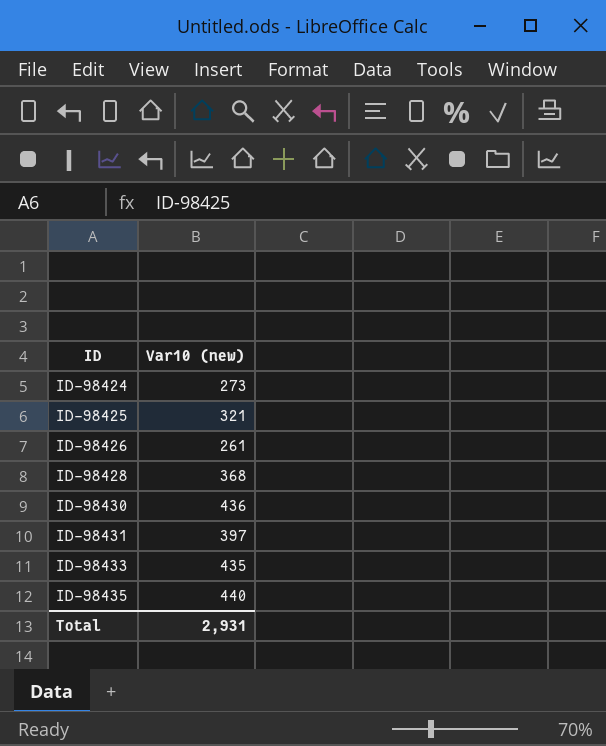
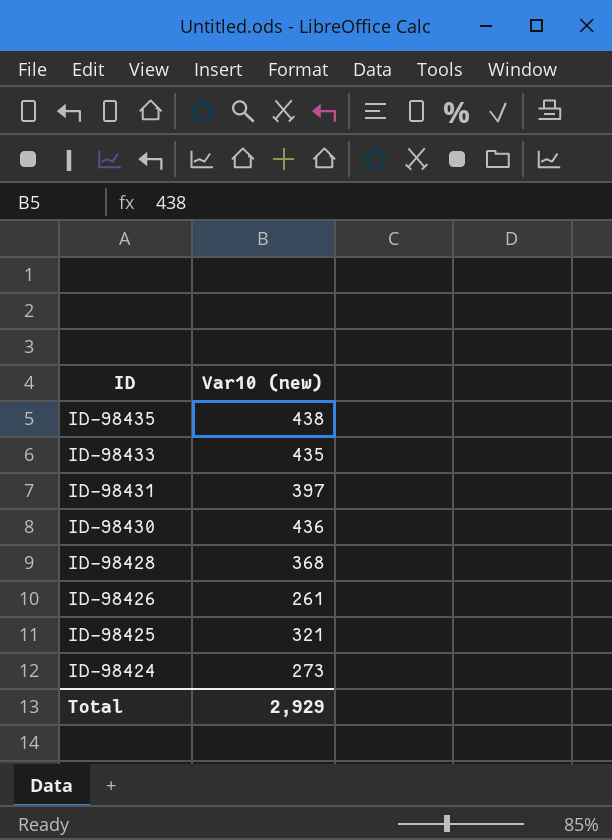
row order: ID ascending -> ID descending
ID-98435 | Var10 (new): 440 -> 438
Total | Var10 (new): 2,931 -> 2,929

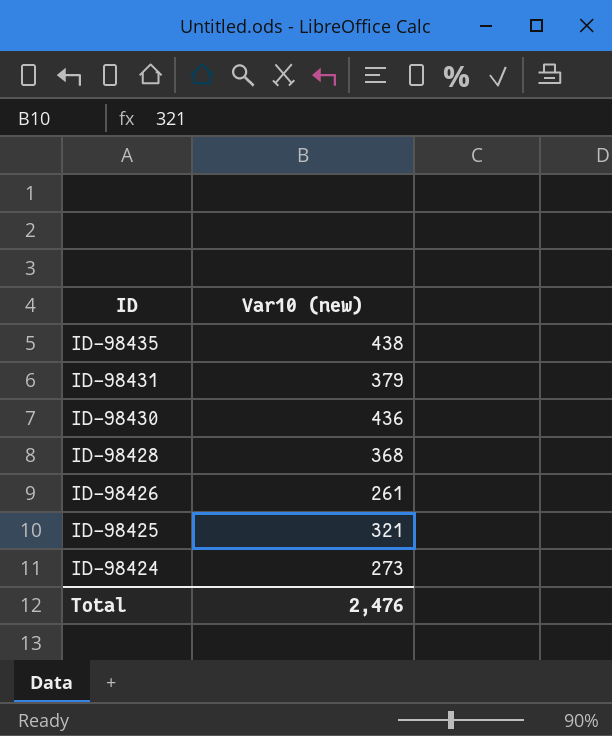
row ID-98433: 435 -> none
ID-98431 | Var10 (new): 397 -> 379
Total | Var10 (new): 2,929 -> 2,476

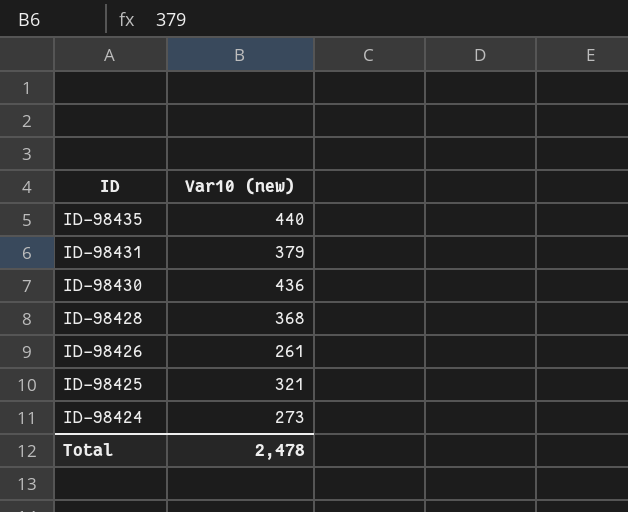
ID-98435 | Var10 (new): 438 -> 440
Total | Var10 (new): 2,476 -> 2,478

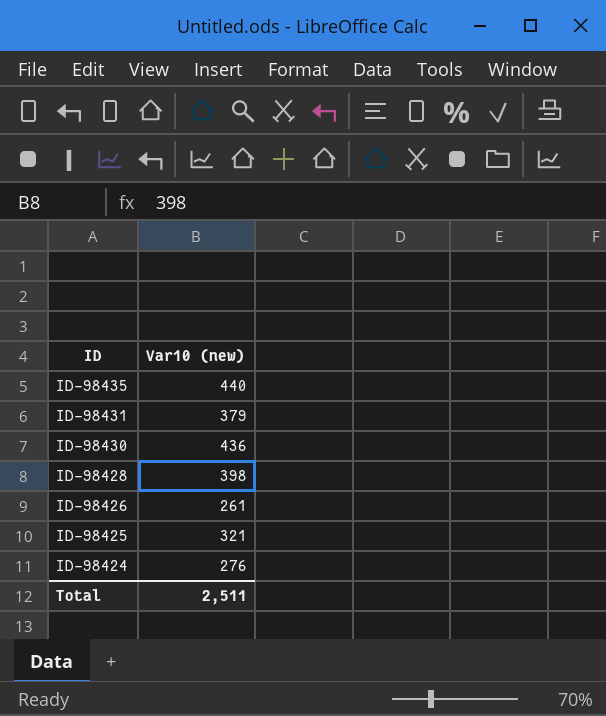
ID-98428 | Var10 (new): 368 -> 398
ID-98424 | Var10 (new): 273 -> 276
Total | Var10 (new): 2,478 -> 2,511

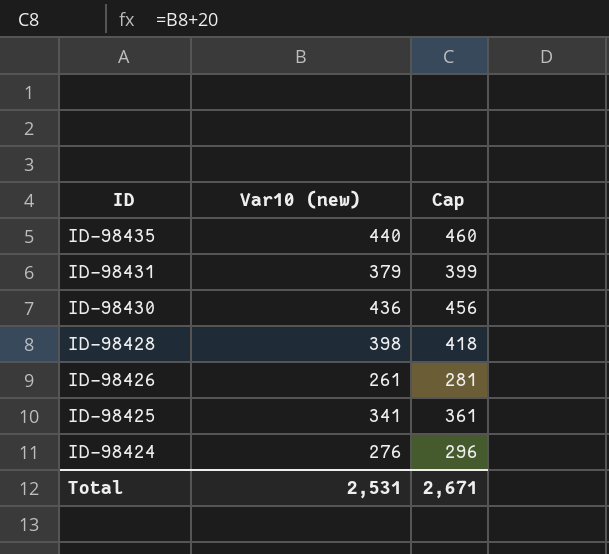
column Cap | formula: none -> [Var10 (new)] + 20
ID-98425 | Var10 (new): 321 -> 341
Total | Var10 (new): 2,511 -> 2,531

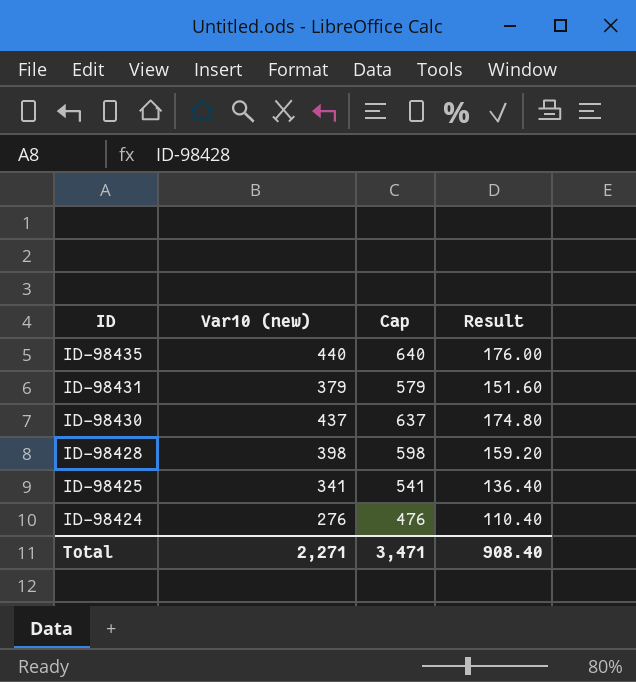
column Cap | formula: [Var10 (new)] + 20 -> [Var10 (new)] + 200
column Result | formula: none -> [Var10 (new)] * 0.4
row ID-98426: 261 | 281 -> none
ID-98430 | Var10 (new): 436 -> 437
Total | Var10 (new): 2,531 -> 2,271
Total | Cap: 2,671 -> 3,471

